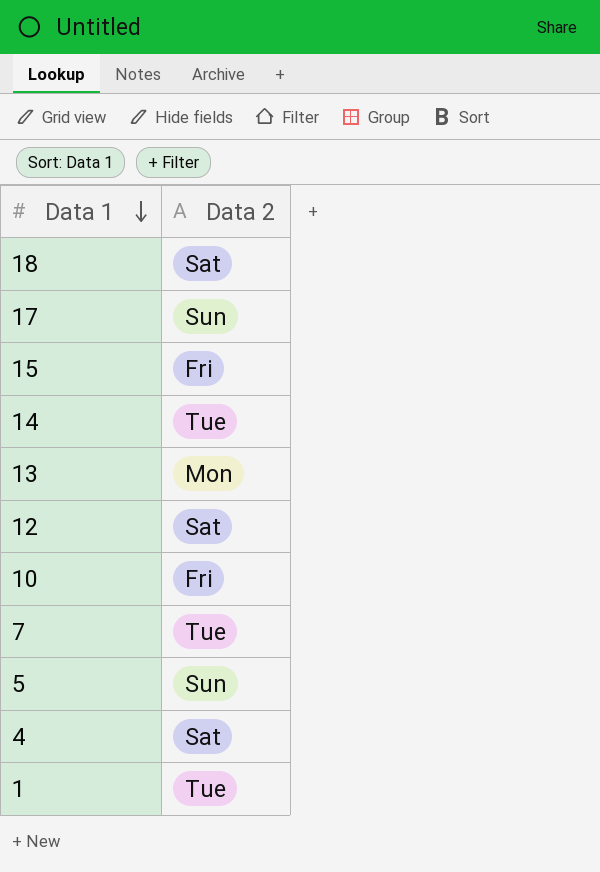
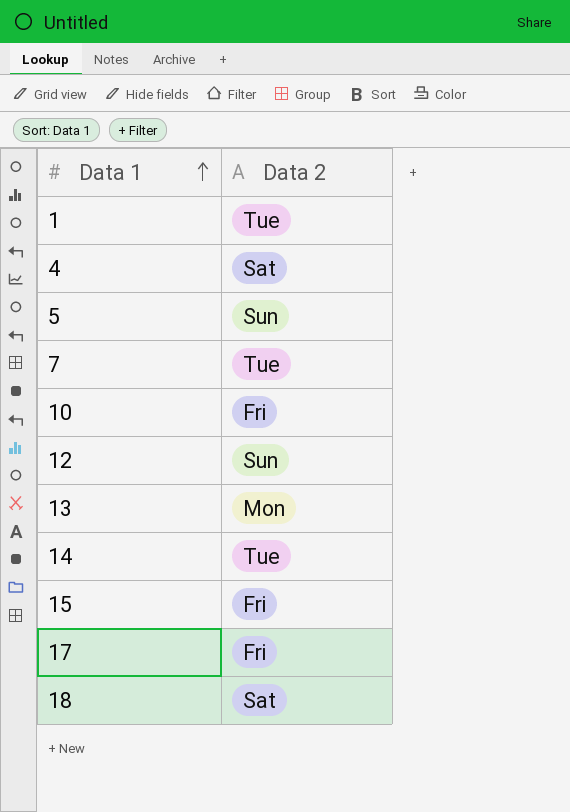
row order: Data 1 descending -> Data 1 ascending
12 | Data 2: Sat -> Sun
17 | Data 2: Sun -> Fri

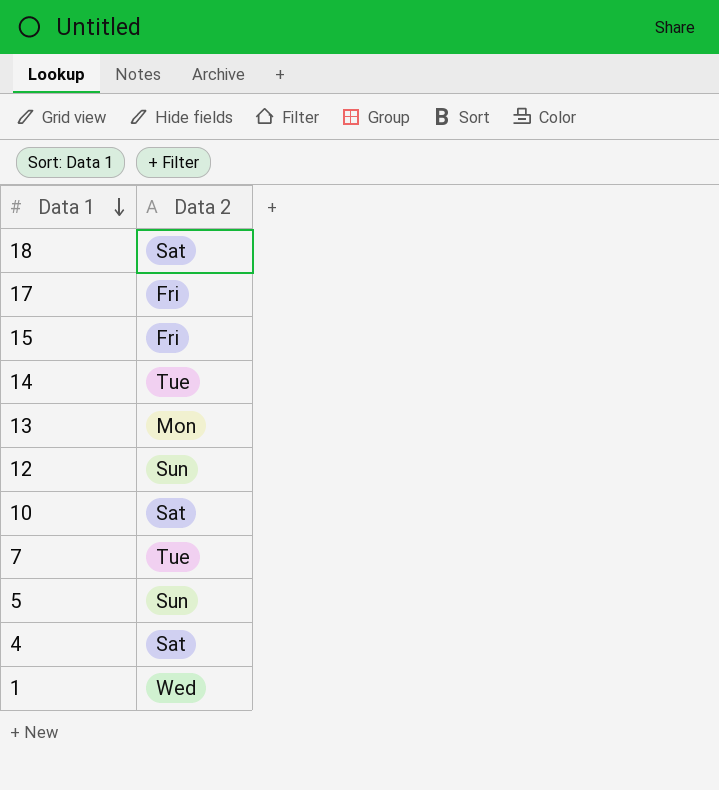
row order: Data 1 ascending -> Data 1 descending
10 | Data 2: Fri -> Sat
1 | Data 2: Tue -> Wed

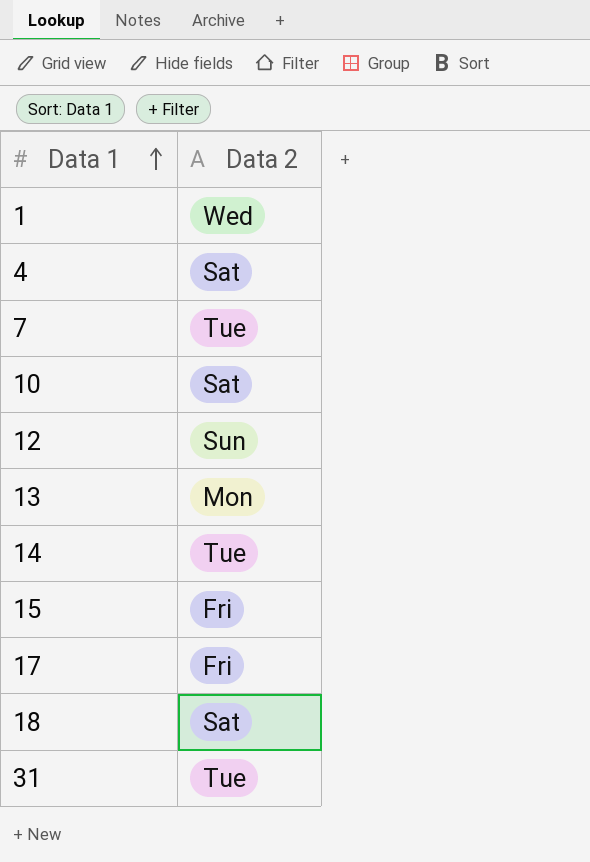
row order: Data 1 descending -> Data 1 ascending
row 5: Sun -> none
row 31: none -> Tue

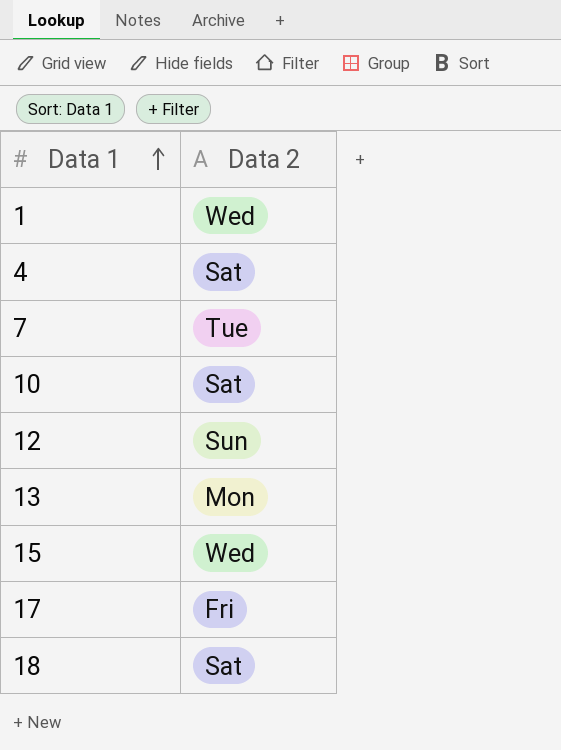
row 14: Tue -> none
row 31: Tue -> none
15 | Data 2: Fri -> Wed

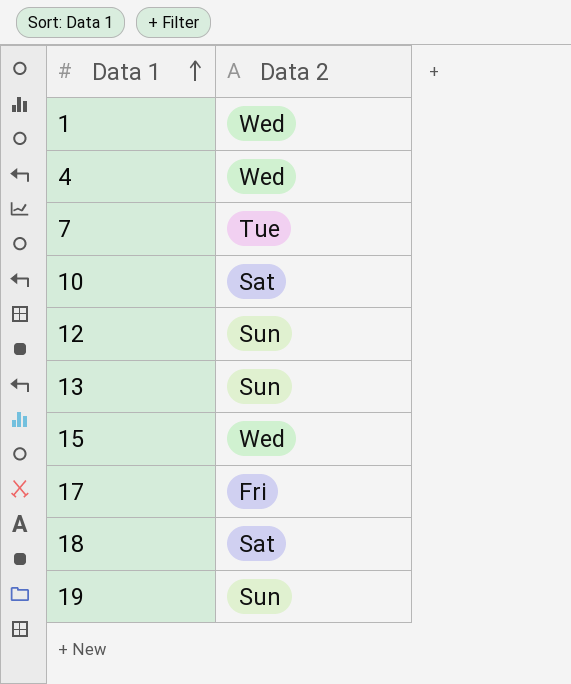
4 | Data 2: Sat -> Wed
13 | Data 2: Mon -> Sun
row 19: none -> Sun

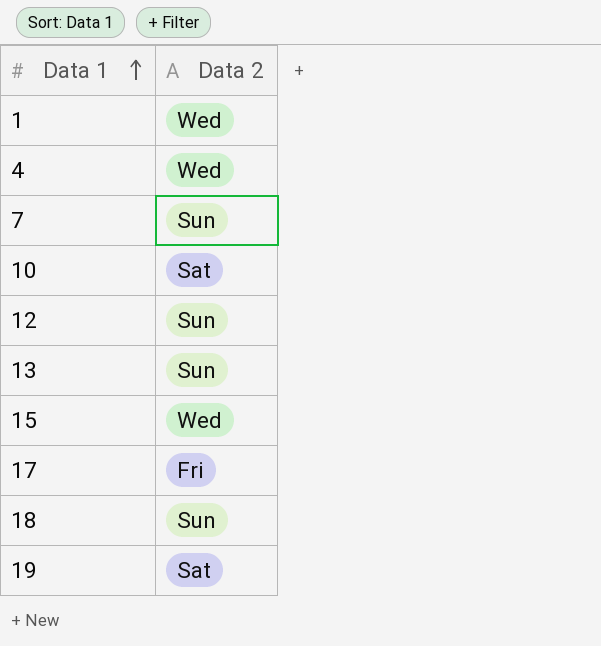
7 | Data 2: Tue -> Sun
18 | Data 2: Sat -> Sun
19 | Data 2: Sun -> Sat

